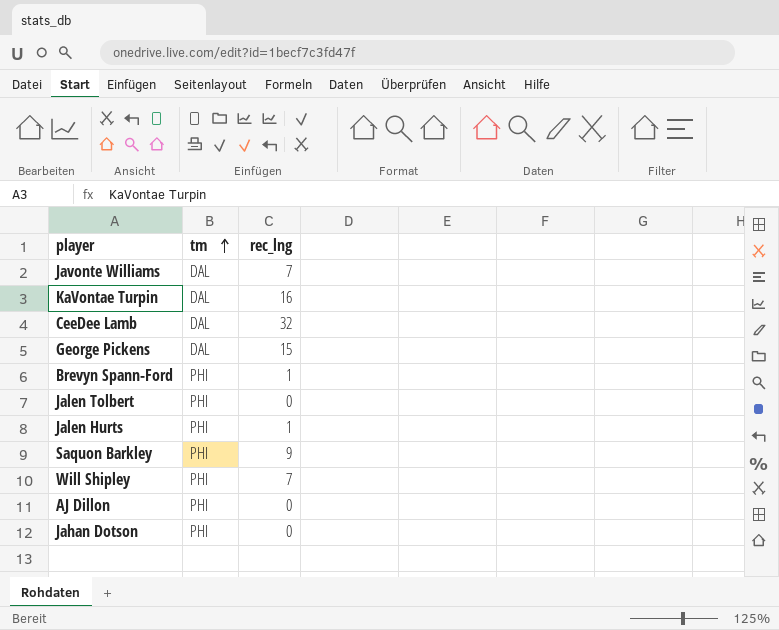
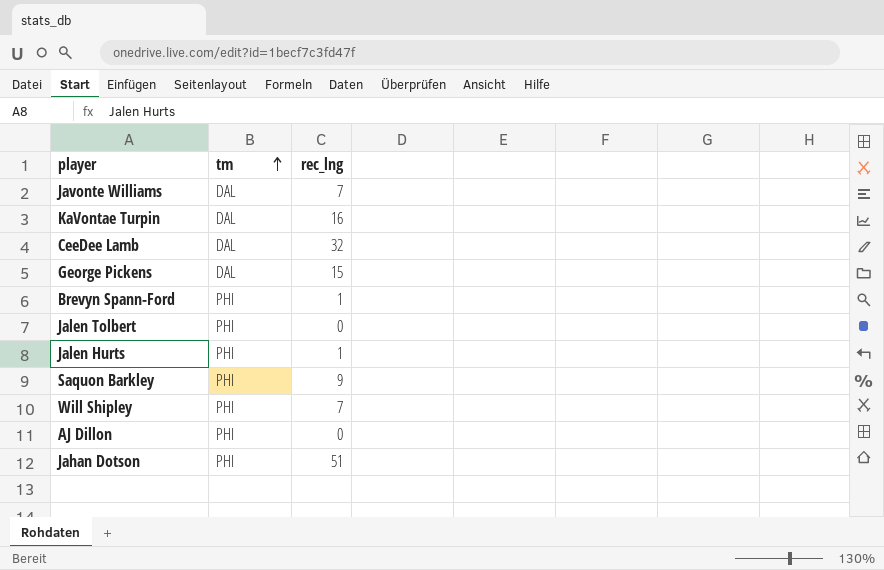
Jahan Dotson | rec_lng: 0 -> 51

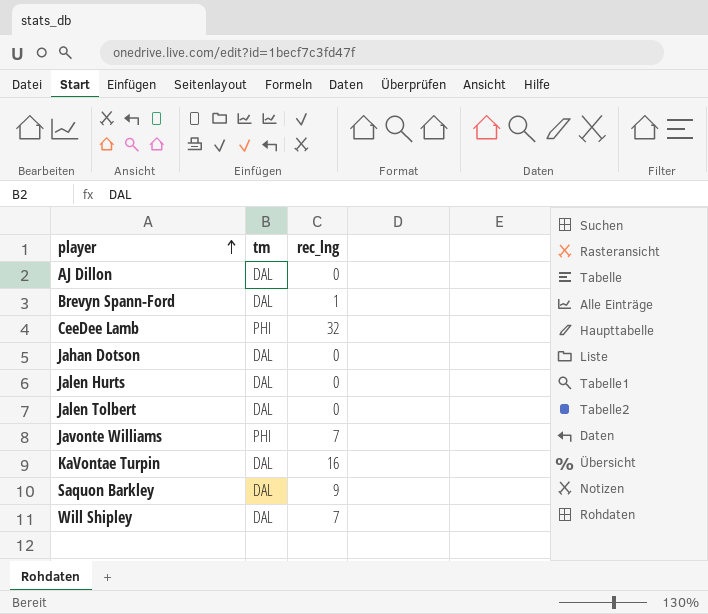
row order: tm ascending -> player ascending
row George Pickens: DAL | 15 -> none
AJ Dillon | tm: PHI -> DAL
Brevyn Spann-Ford | tm: PHI -> DAL
CeeDee Lamb | tm: DAL -> PHI
Jahan Dotson | tm: PHI -> DAL
Jahan Dotson | rec_lng: 51 -> 0
Jalen Hurts | tm: PHI -> DAL
Jalen Hurts | rec_lng: 1 -> 0
Jalen Tolbert | tm: PHI -> DAL
Javonte Williams | tm: DAL -> PHI
Saquon Barkley | tm: PHI -> DAL
Will Shipley | tm: PHI -> DAL

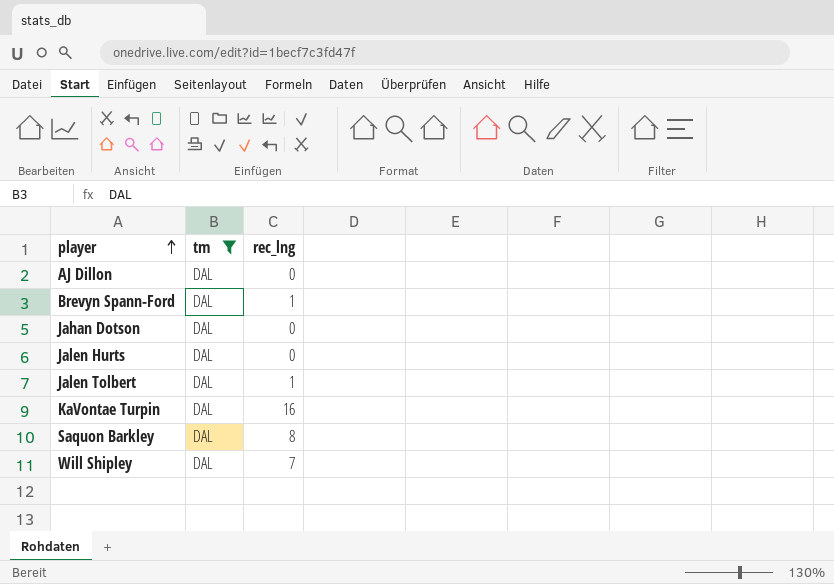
filter: none -> tm = DAL
Jalen Tolbert | rec_lng: 0 -> 1
Saquon Barkley | rec_lng: 9 -> 8

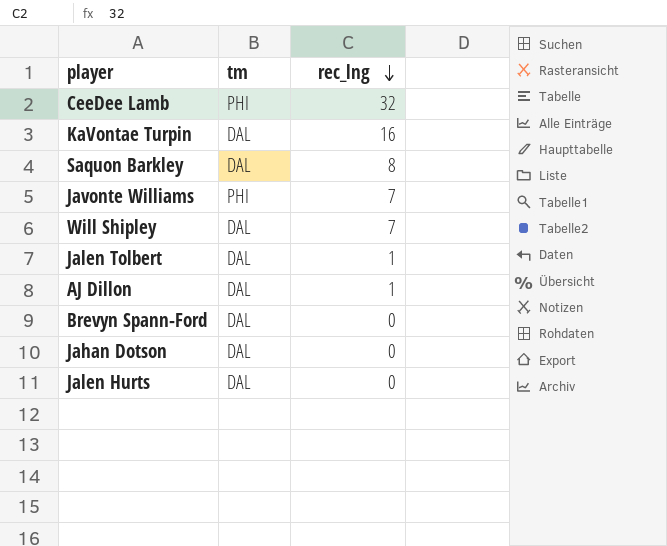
filter: tm = DAL -> none
row order: player ascending -> rec_lng descending
AJ Dillon | rec_lng: 0 -> 1
Brevyn Spann-Ford | rec_lng: 1 -> 0

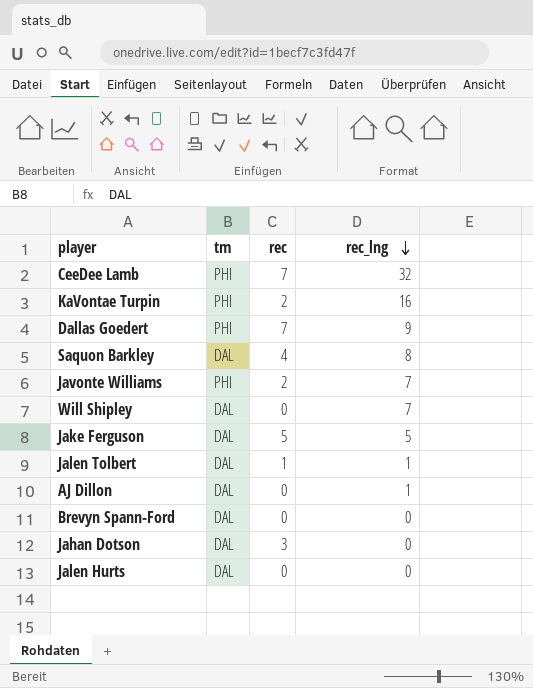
column rec | position: none -> 3
KaVontae Turpin | tm: DAL -> PHI
row Dallas Goedert: none -> PHI | 7 | 9
row Jake Ferguson: none -> DAL | 5 | 5

